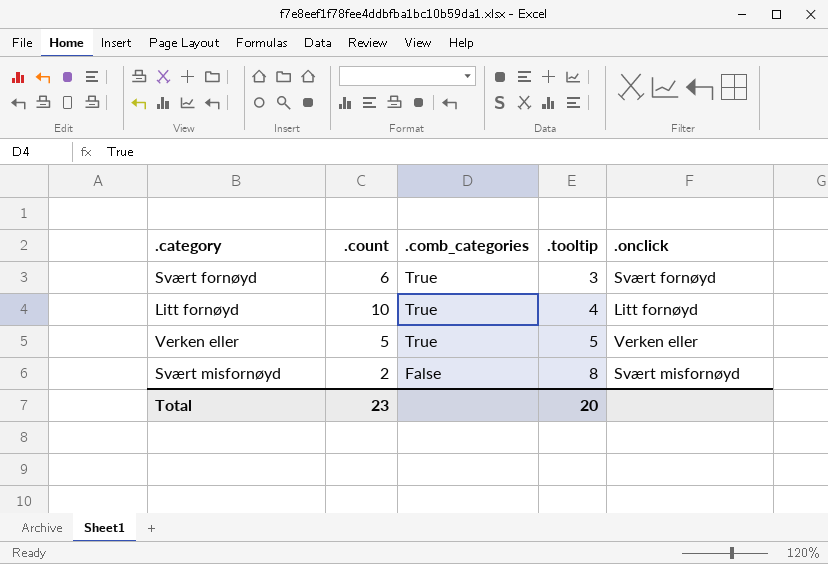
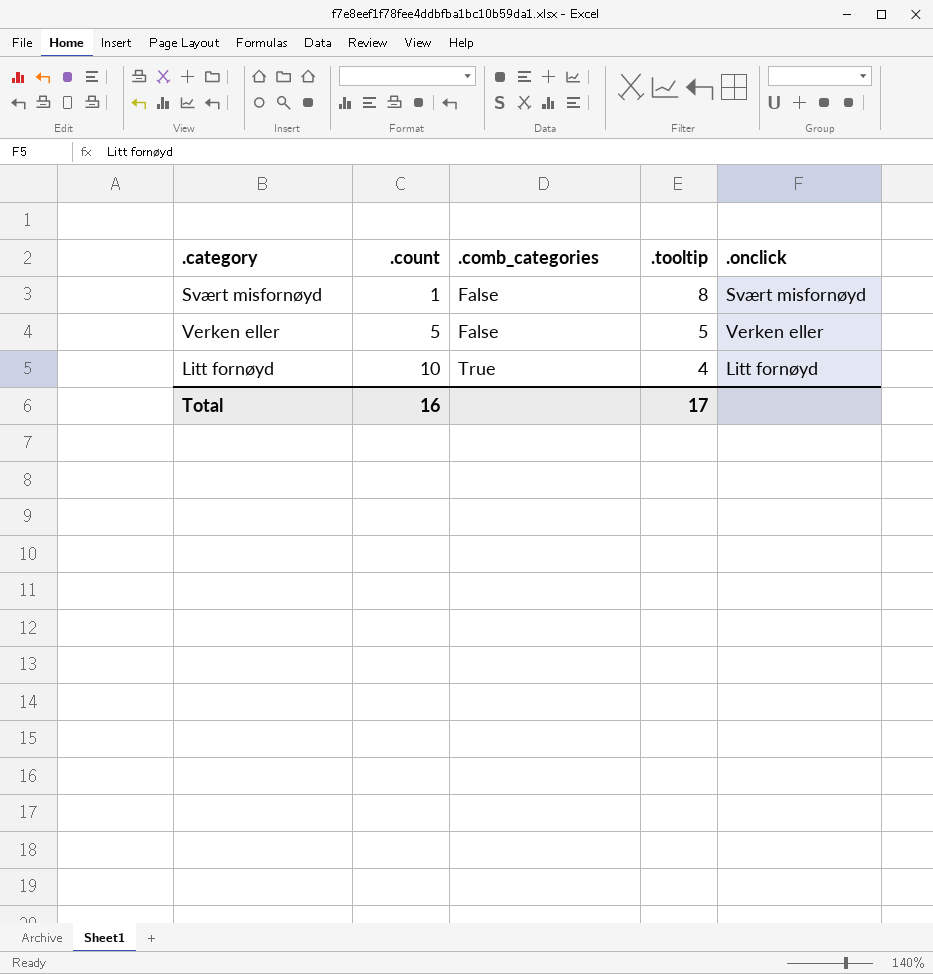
row order: .comb_categories descending -> .count ascending
row Svært fornøyd: 6 | True | 3 | Svært fornøyd -> none
Svært misfornøyd | .count: 2 -> 1
Verken eller | .comb_categories: True -> False
Total | .count: 23 -> 16
Total | .tooltip: 20 -> 17

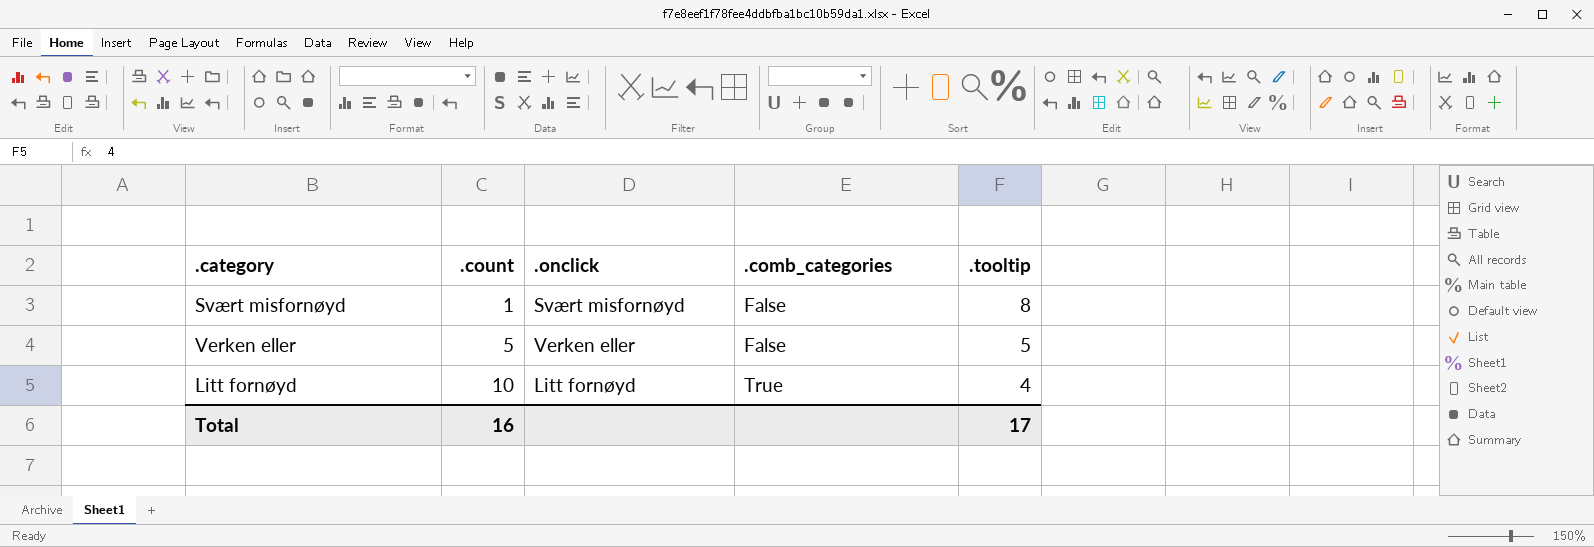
column .onclick | position: 5 -> 3

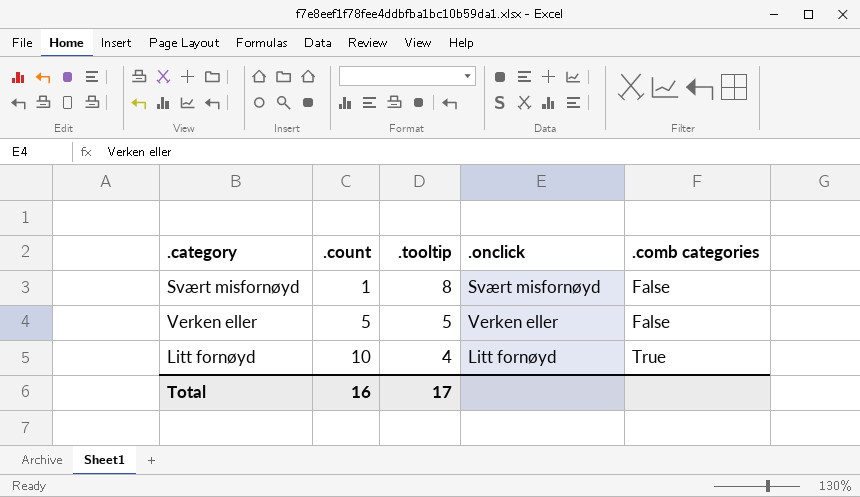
column .tooltip | position: 5 -> 3
column name: .comb_categories -> .comb categories

